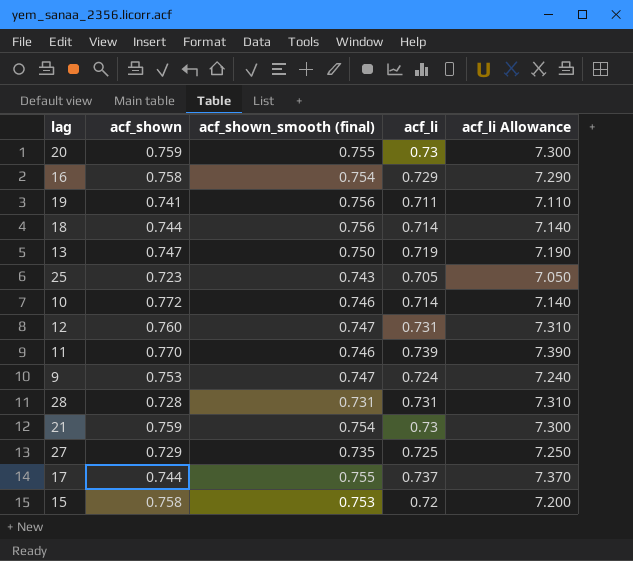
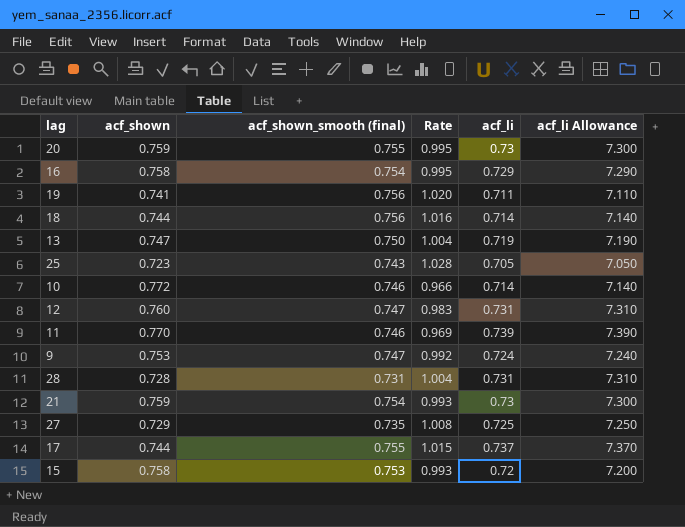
column Rate | formula: none -> [acf_shown_smooth (final)] / [acf_shown]

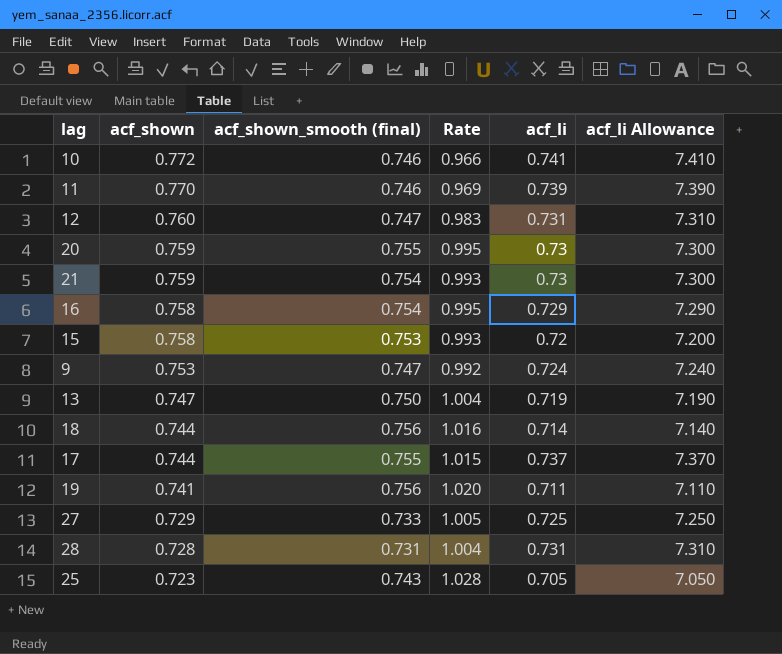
row order: none -> acf_shown descending
10 | acf_li: 0.714 -> 0.741
10 | acf_li Allowance: 7.140 -> 7.410
27 | acf_shown_smooth (final): 0.735 -> 0.733
27 | Rate: 1.008 -> 1.005

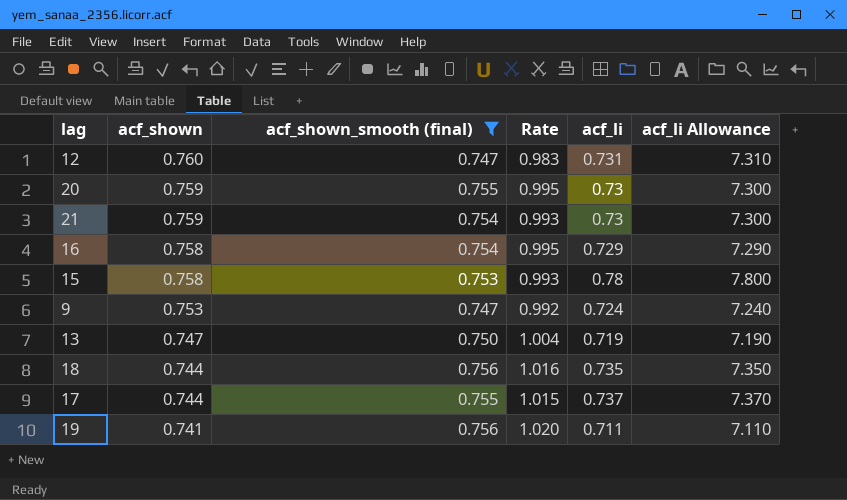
filter: none -> acf_shown_smooth (final) >= 0.747
15 | acf_li: 0.72 -> 0.78
15 | acf_li Allowance: 7.200 -> 7.800
18 | acf_li: 0.714 -> 0.735
18 | acf_li Allowance: 7.140 -> 7.350

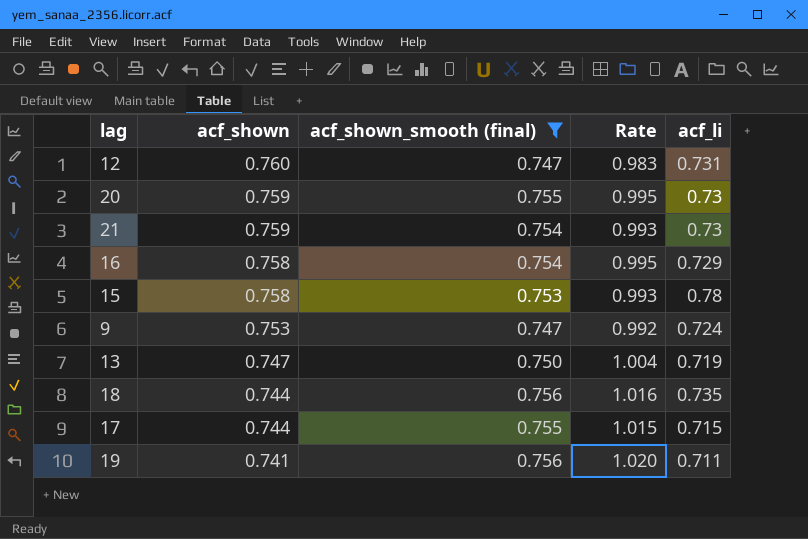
column acf_li Allowance | formula: [acf_li] * 10 -> none
17 | acf_li: 0.737 -> 0.715

